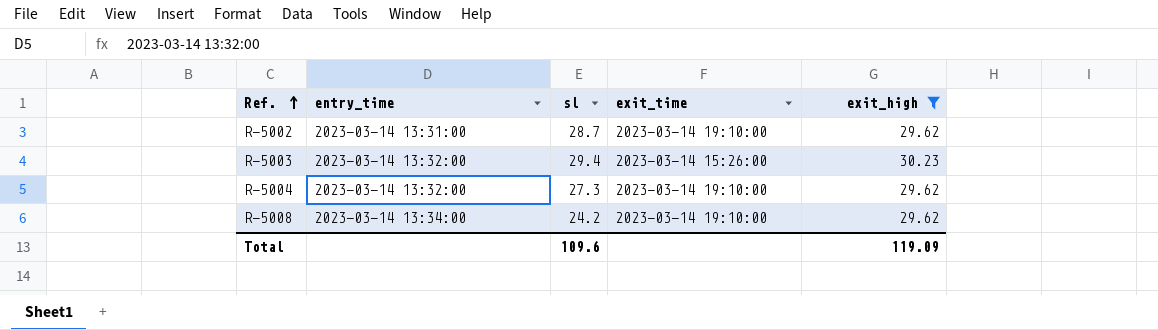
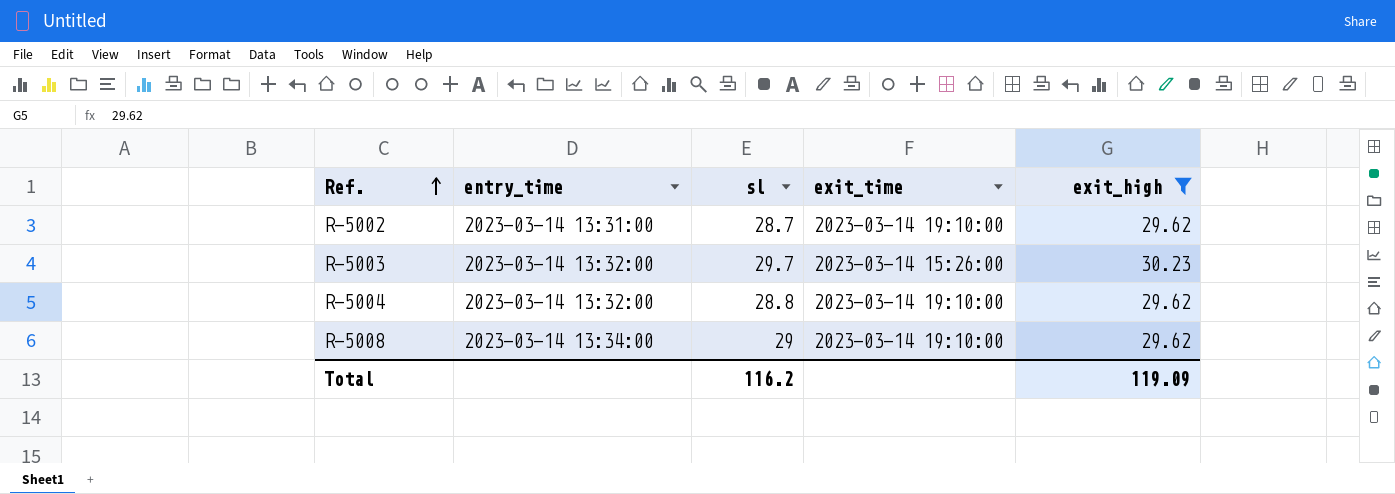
R-5003 | sl: 29.4 -> 29.7
R-5004 | sl: 27.3 -> 28.8
R-5008 | sl: 24.2 -> 29
Total | sl: 109.6 -> 116.2

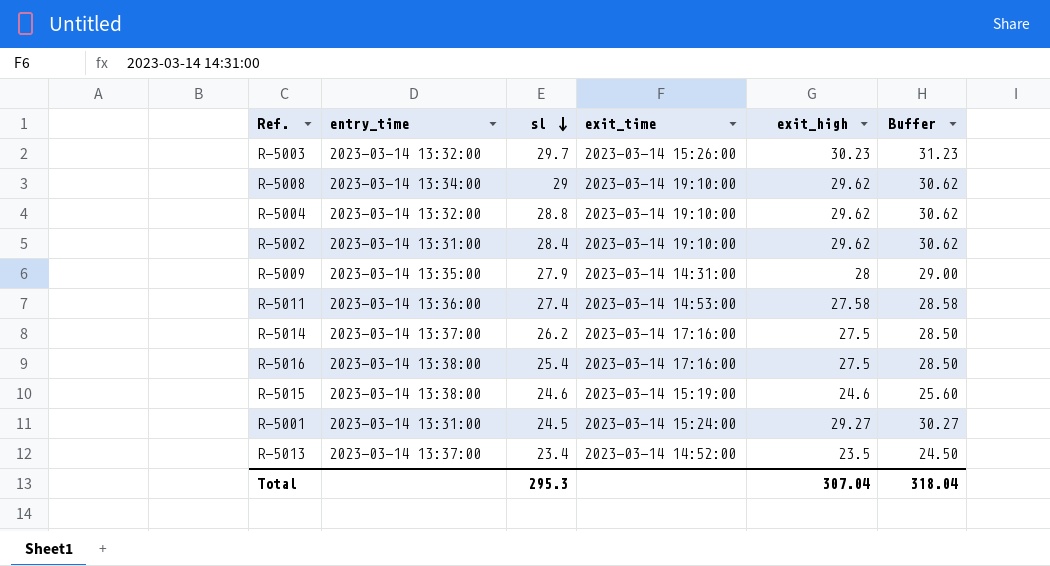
filter: exit_high >= 29.62 -> none
row order: Ref. ascending -> sl descending
column Buffer | formula: none -> [exit_high] + 1
R-5002 | sl: 28.7 -> 28.4
Total | sl: 116.2 -> 295.3
Total | exit_high: 119.09 -> 307.04

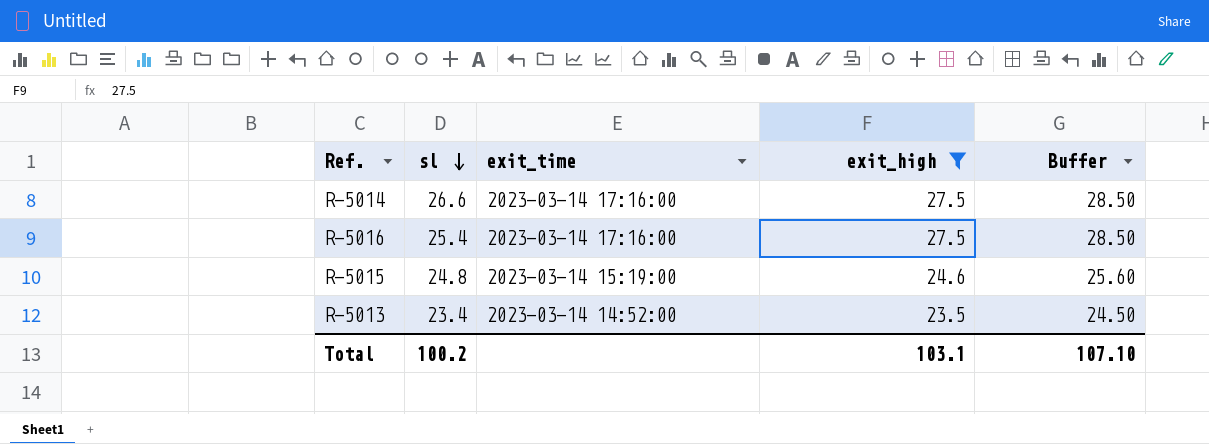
filter: none -> exit_high <= 27.5
column entry_time | position: 2 -> none
R-5014 | sl: 26.2 -> 26.6
R-5015 | sl: 24.6 -> 24.8
Total | sl: 295.3 -> 100.2
Total | exit_high: 307.04 -> 103.1
Total | Buffer: 318.04 -> 107.10

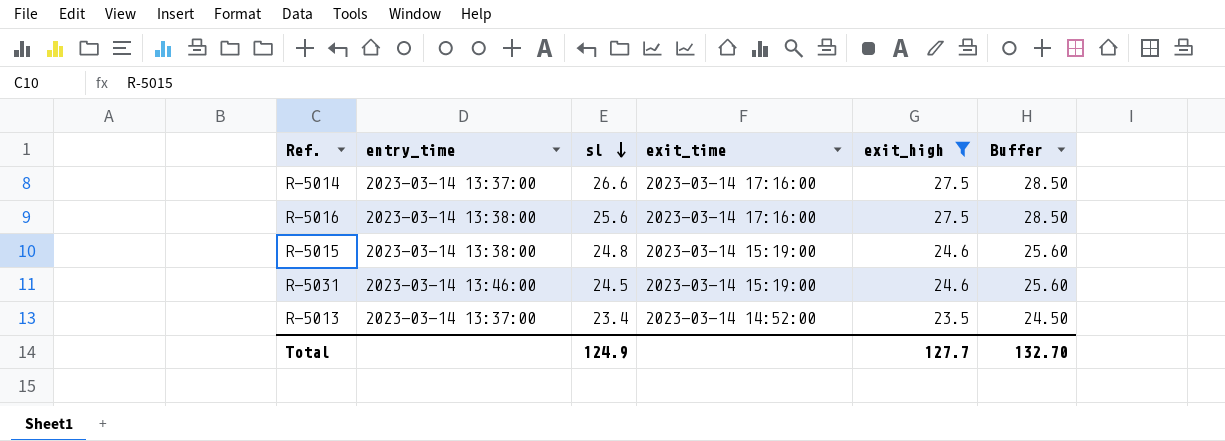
column entry_time | position: none -> 2
R-5016 | sl: 25.4 -> 25.6
row R-5031: none -> 2023-03-14 13:46:00 | 24.5 | 2023-03-14 15:19:00 | 24.6 | 25.60
Total | sl: 100.2 -> 124.9
Total | exit_high: 103.1 -> 127.7
Total | Buffer: 107.10 -> 132.70

